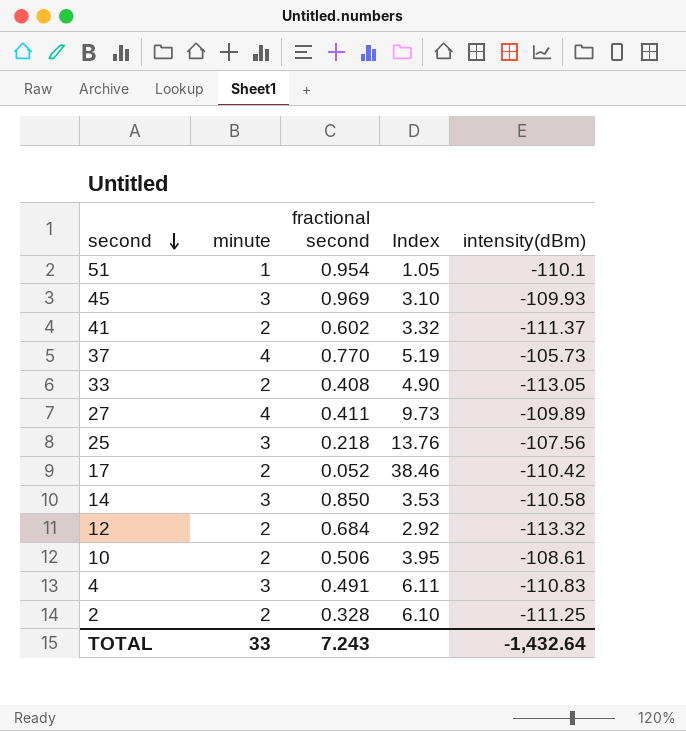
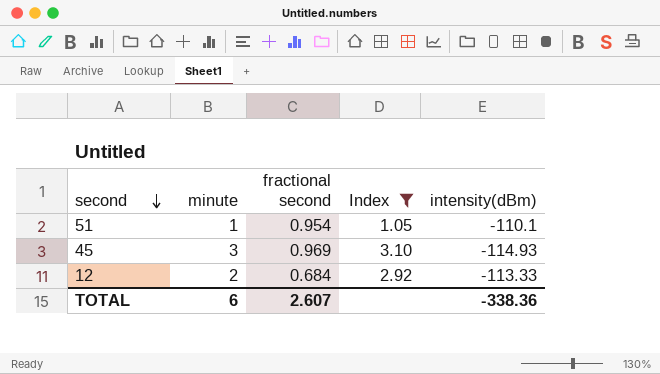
filter: none -> Index <= 3.10
45 | intensity(dBm): -109.93 -> -114.93
12 | intensity(dBm): -113.32 -> -113.33
TOTAL | minute: 33 -> 6
TOTAL | fractional second: 7.243 -> 2.607
TOTAL | intensity(dBm): -1,432.64 -> -338.36

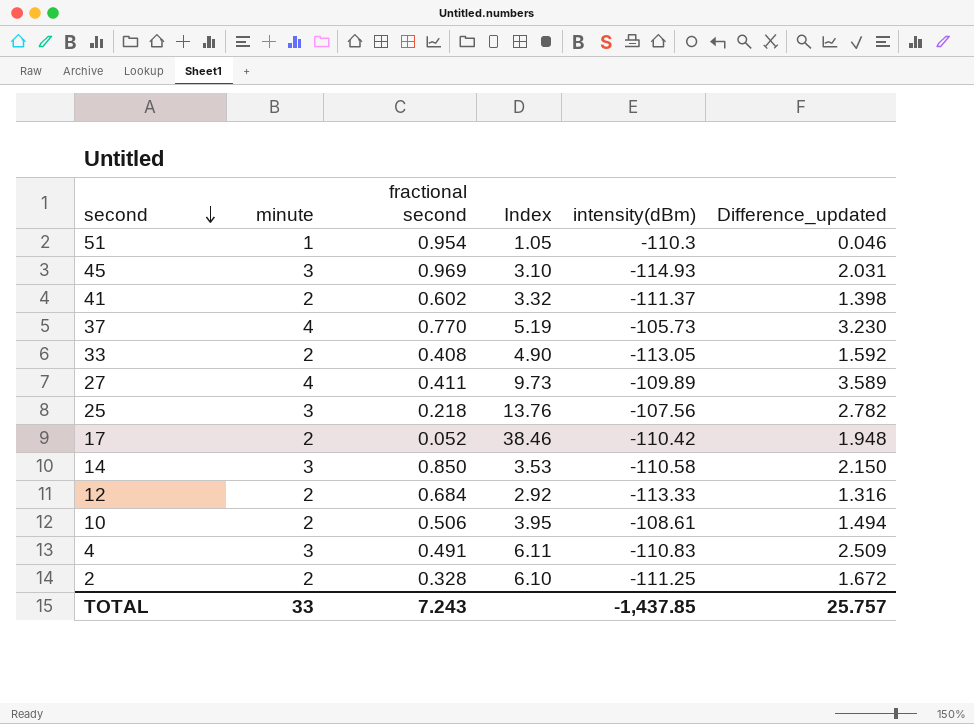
filter: Index <= 3.10 -> none
column Difference_updated | formula: none -> [minute] - [fractional second]
51 | intensity(dBm): -110.1 -> -110.3
TOTAL | minute: 6 -> 33
TOTAL | fractional second: 2.607 -> 7.243
TOTAL | intensity(dBm): -338.36 -> -1,437.85

